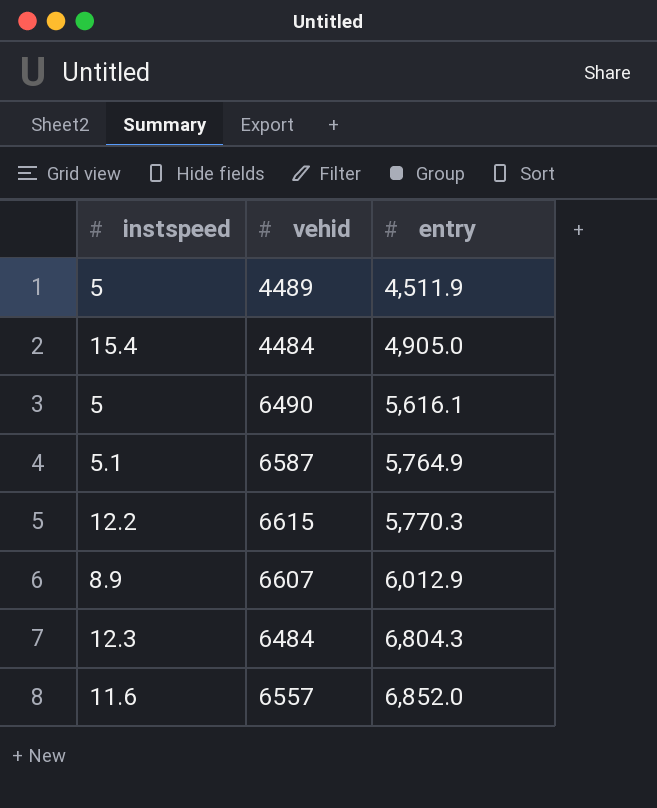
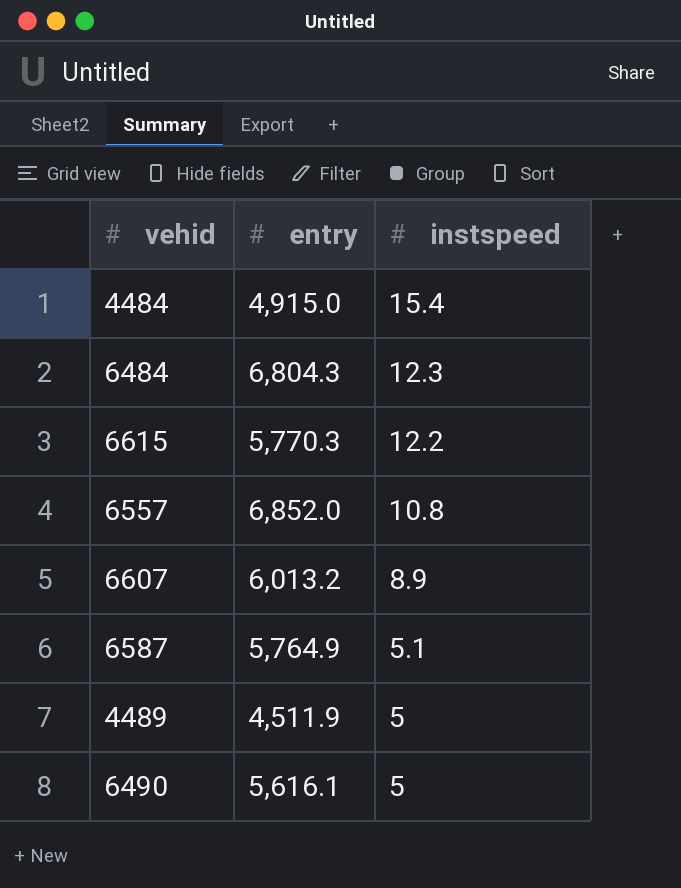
row order: entry ascending -> instspeed descending
column instspeed | position: 1 -> 3
4484 | entry: 4,905.0 -> 4,915.0
6557 | instspeed: 11.6 -> 10.8
6607 | entry: 6,012.9 -> 6,013.2

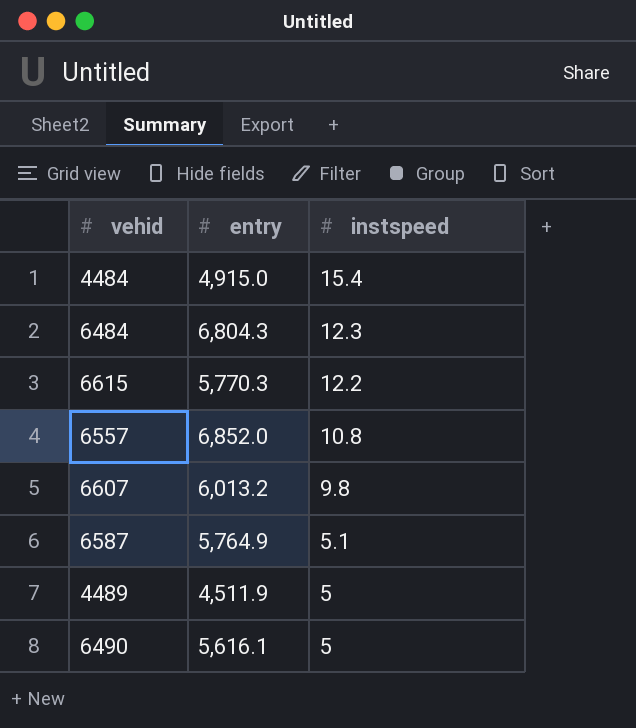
6607 | instspeed: 8.9 -> 9.8

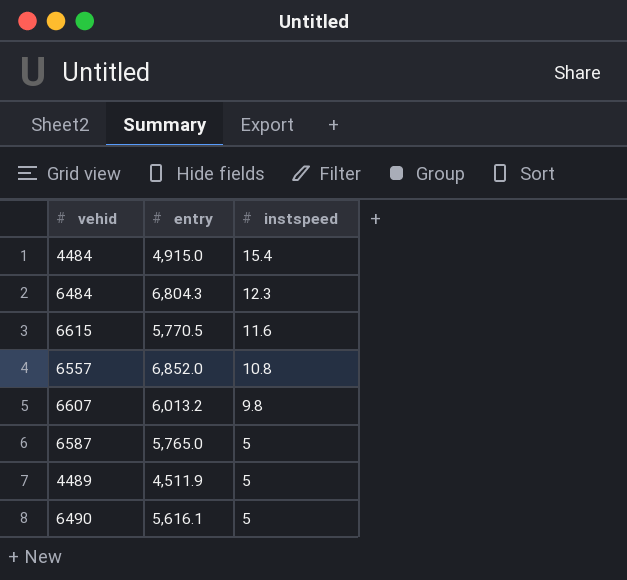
6615 | entry: 5,770.3 -> 5,770.5
6615 | instspeed: 12.2 -> 11.6
6587 | entry: 5,764.9 -> 5,765.0
6587 | instspeed: 5.1 -> 5

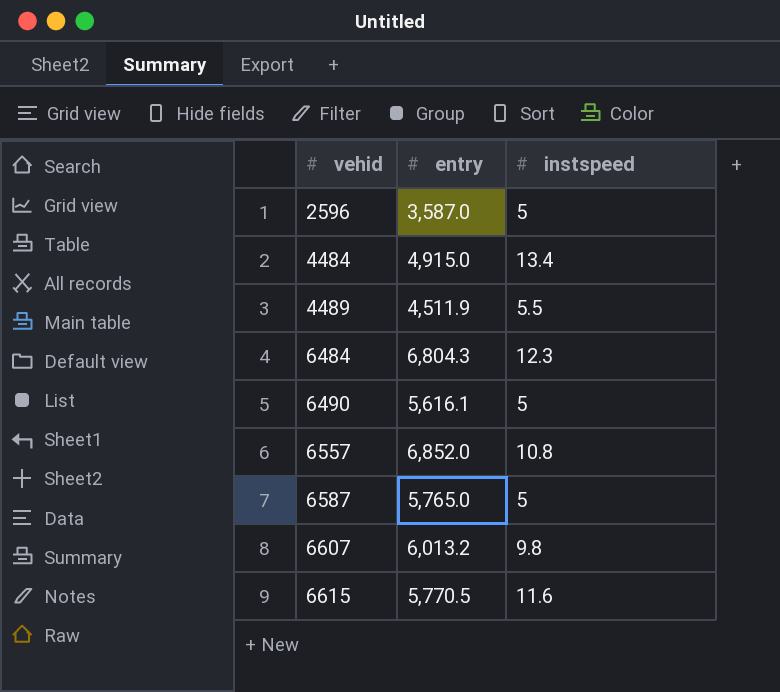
row order: instspeed descending -> vehid ascending
row 2596: none -> 3,587.0 | 5
4484 | instspeed: 15.4 -> 13.4
4489 | instspeed: 5 -> 5.5

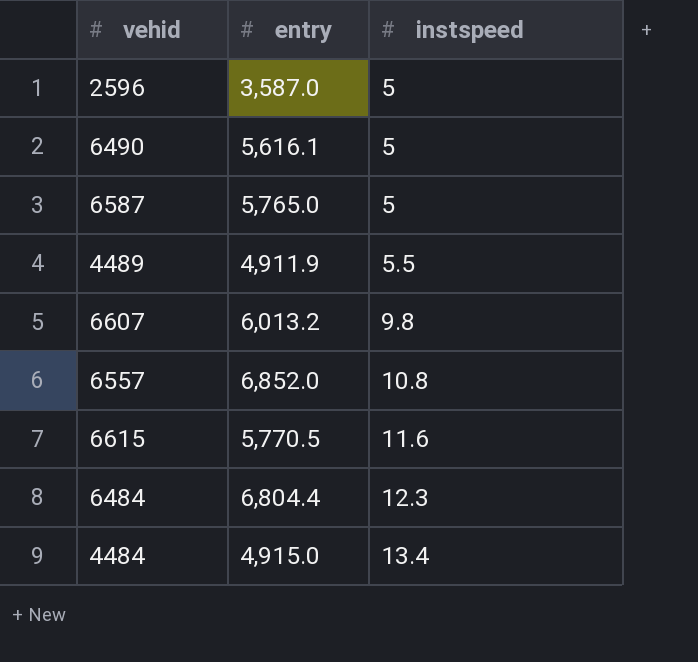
row order: vehid ascending -> instspeed ascending
4489 | entry: 4,511.9 -> 4,911.9
6484 | entry: 6,804.3 -> 6,804.4

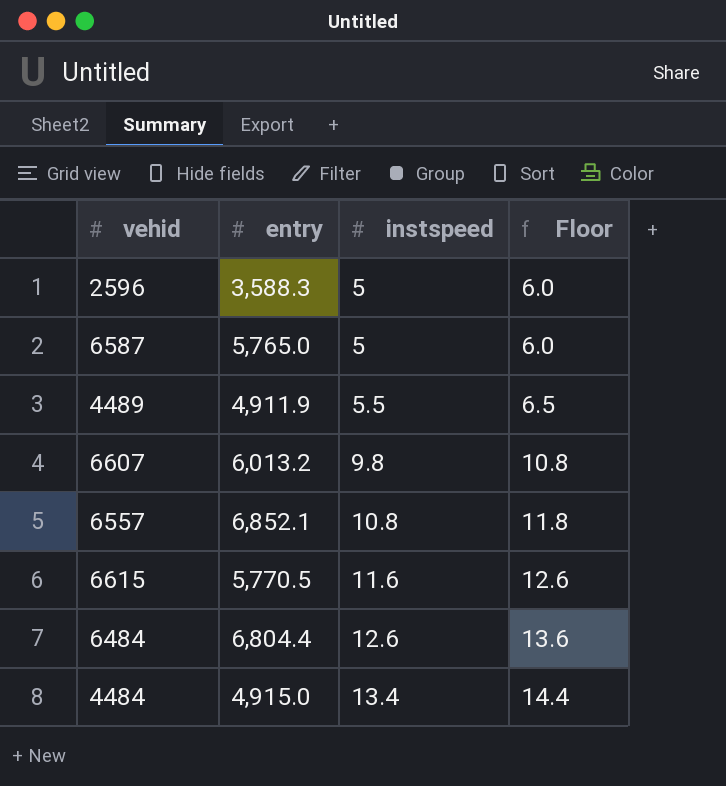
column Floor | formula: none -> [instspeed] + 1
row 6490: 5,616.1 | 5 -> none
2596 | entry: 3,587.0 -> 3,588.3
6557 | entry: 6,852.0 -> 6,852.1
6484 | instspeed: 12.3 -> 12.6

